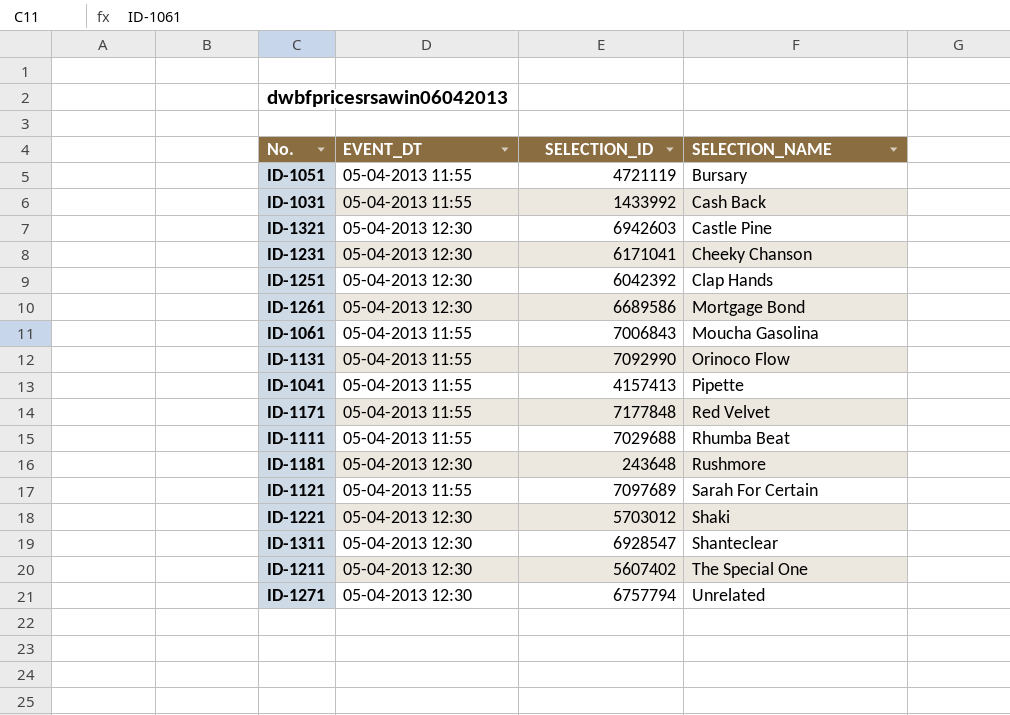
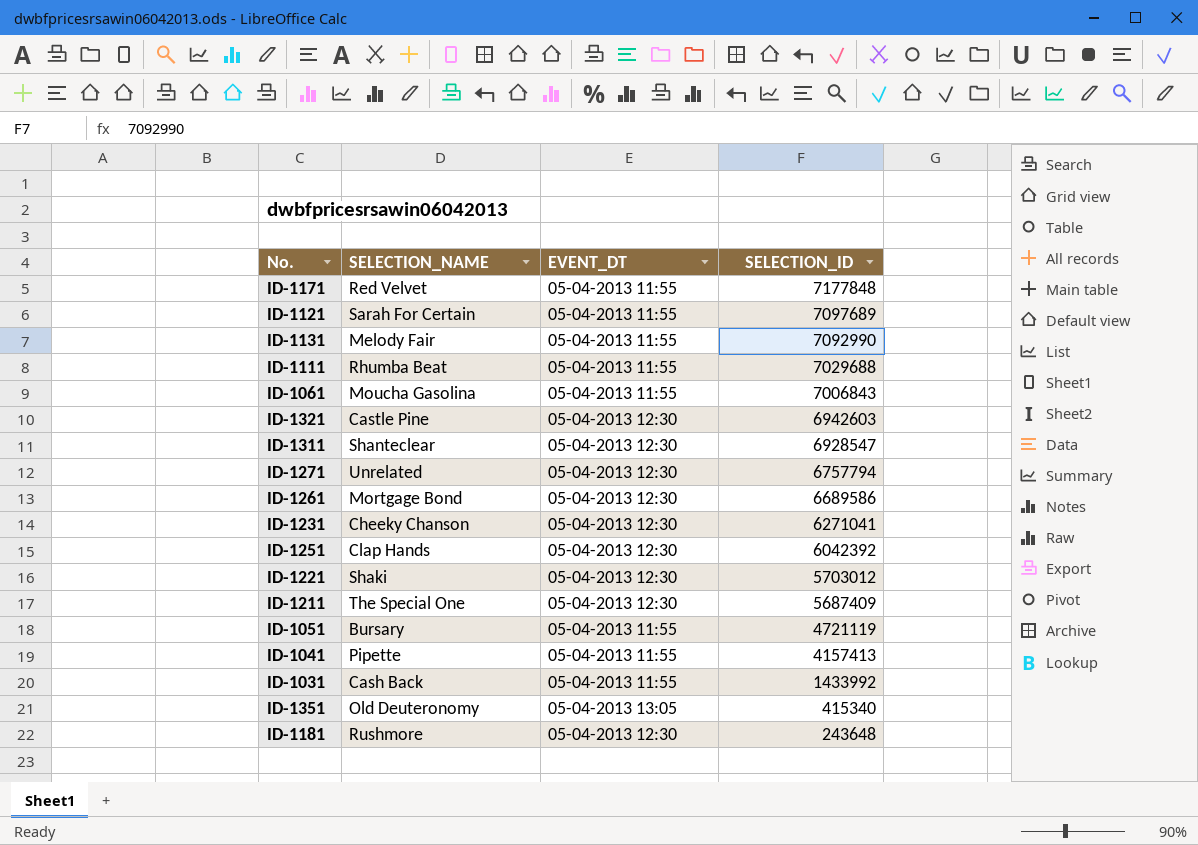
row order: SELECTION_NAME ascending -> SELECTION_ID descending
column SELECTION_NAME | position: 4 -> 2
ID-1131 | SELECTION_NAME: Orinoco Flow -> Melody Fair
ID-1231 | SELECTION_ID: 6171041 -> 6271041
ID-1211 | SELECTION_ID: 5607402 -> 5687409
row ID-1351: none -> Old Deuteronomy | 05-04-2013 13:05 | 415340

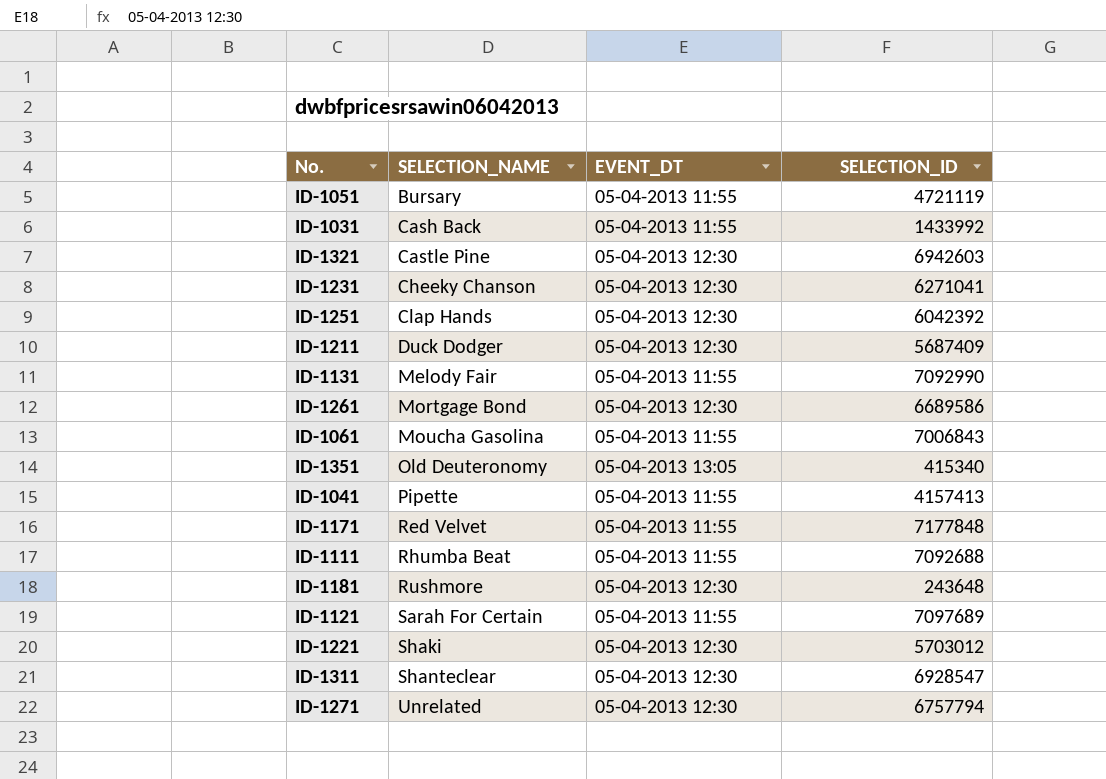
row order: SELECTION_ID descending -> SELECTION_NAME ascending
ID-1211 | SELECTION_NAME: The Special One -> Duck Dodger
ID-1111 | SELECTION_ID: 7029688 -> 7092688

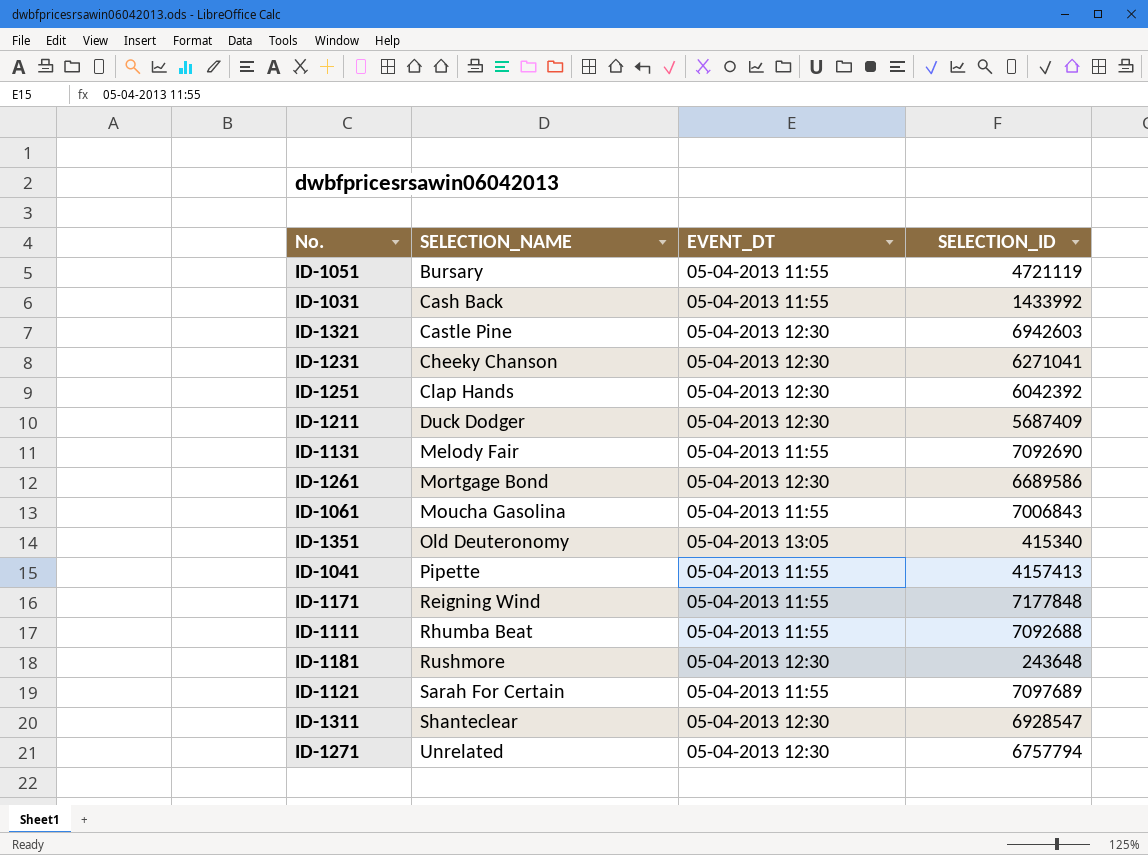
row ID-1221: Shaki | 05-04-2013 12:30 | 5703012 -> none
ID-1131 | SELECTION_ID: 7092990 -> 7092690
ID-1171 | SELECTION_NAME: Red Velvet -> Reigning Wind

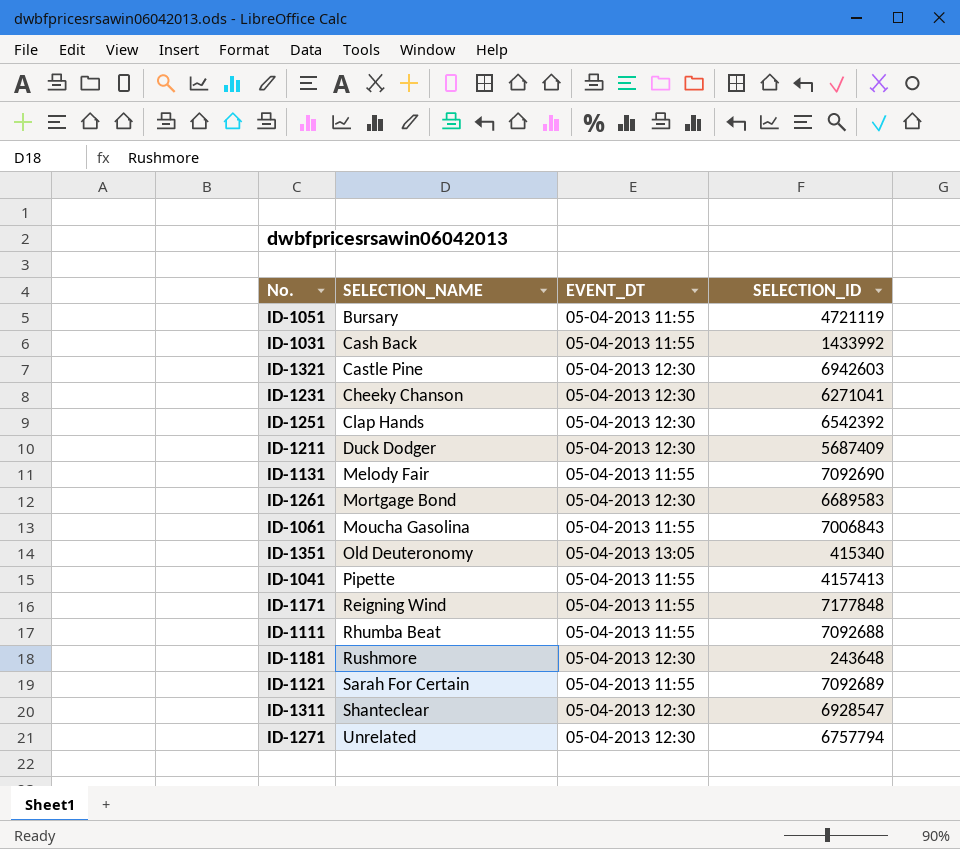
ID-1251 | SELECTION_ID: 6042392 -> 6542392
ID-1261 | SELECTION_ID: 6689586 -> 6689583
ID-1121 | SELECTION_ID: 7097689 -> 7092689

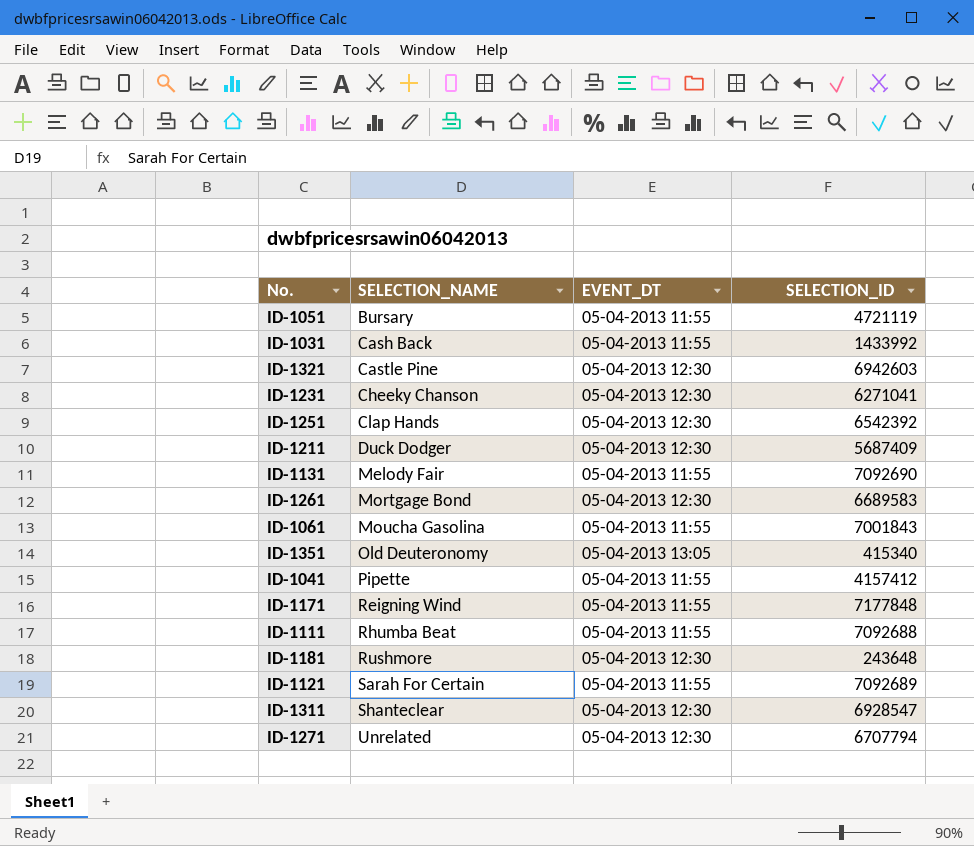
ID-1061 | SELECTION_ID: 7006843 -> 7001843
ID-1041 | SELECTION_ID: 4157413 -> 4157412
ID-1271 | SELECTION_ID: 6757794 -> 6707794

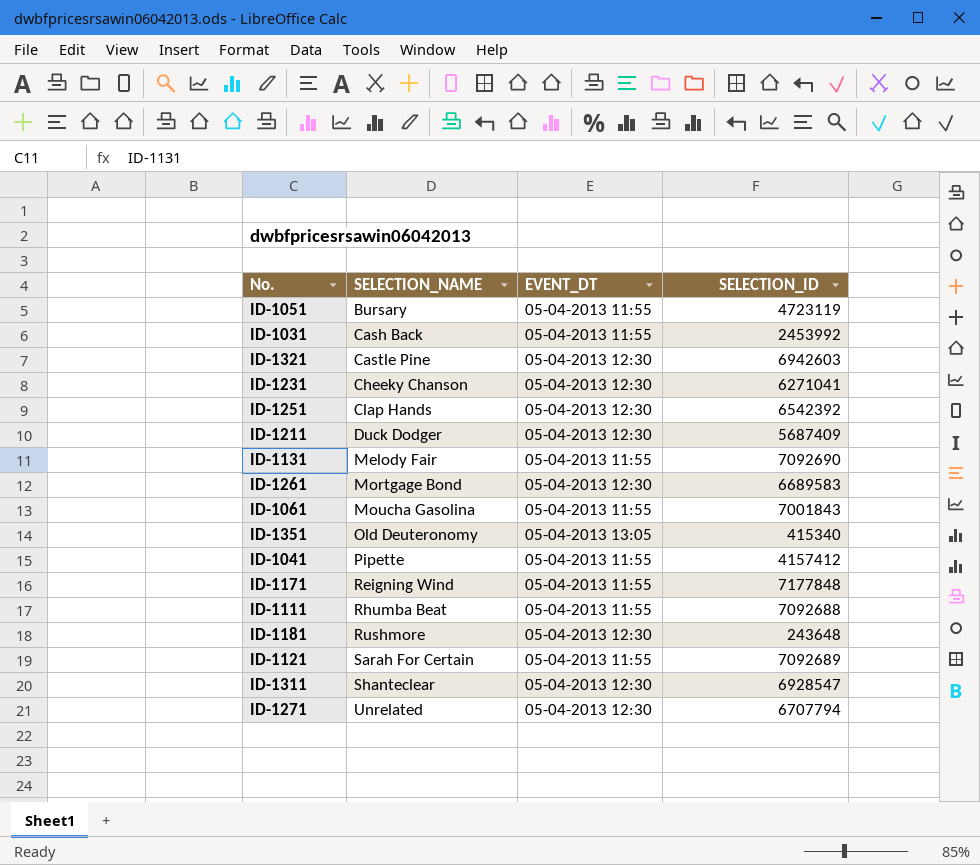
ID-1051 | SELECTION_ID: 4721119 -> 4723119
ID-1031 | SELECTION_ID: 1433992 -> 2453992

